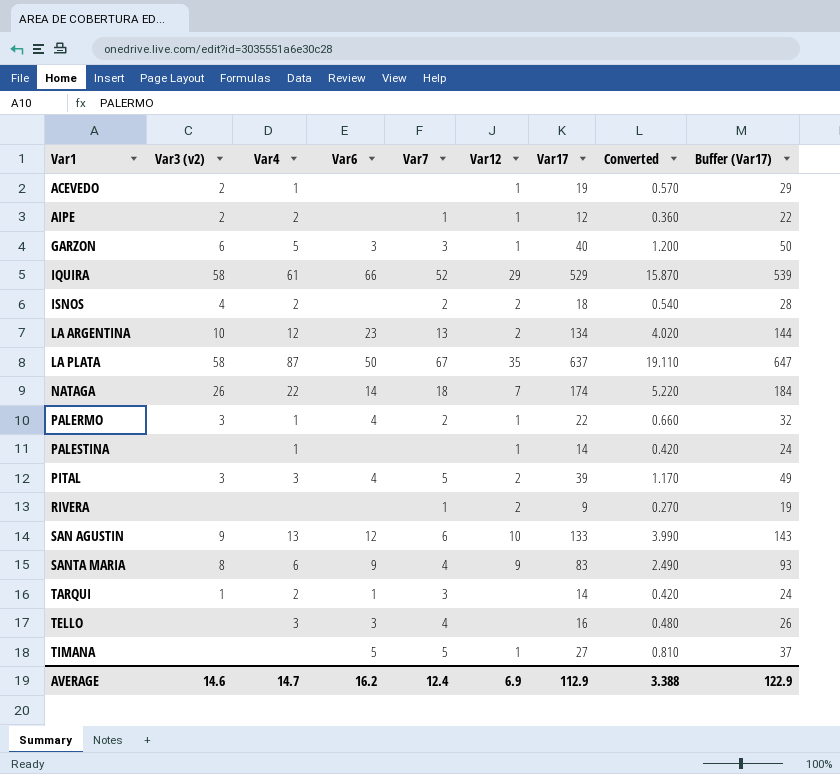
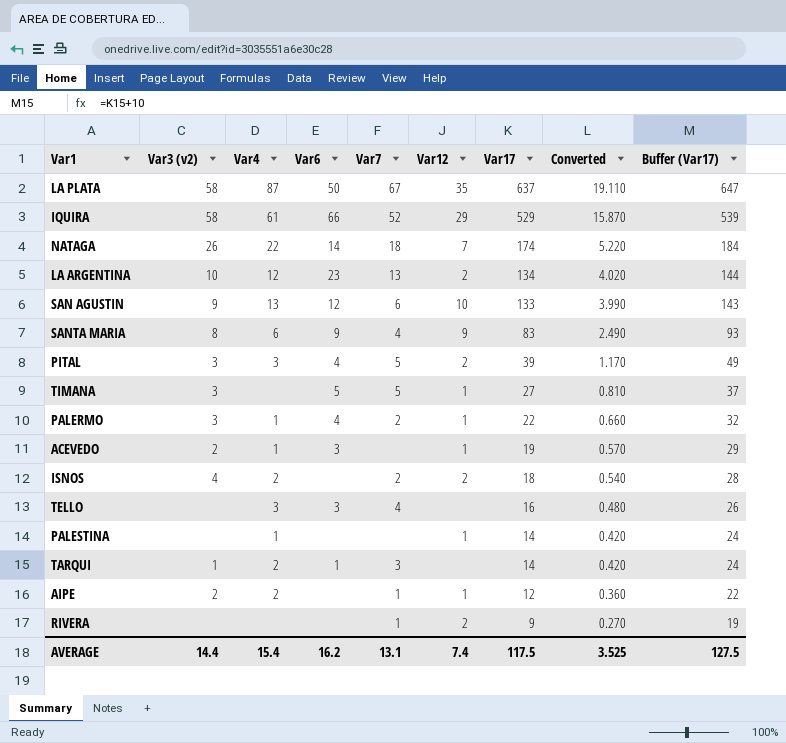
row order: Var1 ascending -> Var17 descending
row GARZON: 6 | 5 | 3 | 3 | 1 | 40 | 1.200 | 50 -> none
TIMANA | Var3 (v2): none -> 3
ACEVEDO | Var6: none -> 3
AVERAGE | Var3 (v2): 14.6 -> 14.4
AVERAGE | Var4: 14.7 -> 15.4
AVERAGE | Var7: 12.4 -> 13.1
AVERAGE | Var12: 6.9 -> 7.4
AVERAGE | Var17: 112.9 -> 117.5
AVERAGE | Converted: 3.388 -> 3.525
AVERAGE | Buffer (Var17): 122.9 -> 127.5

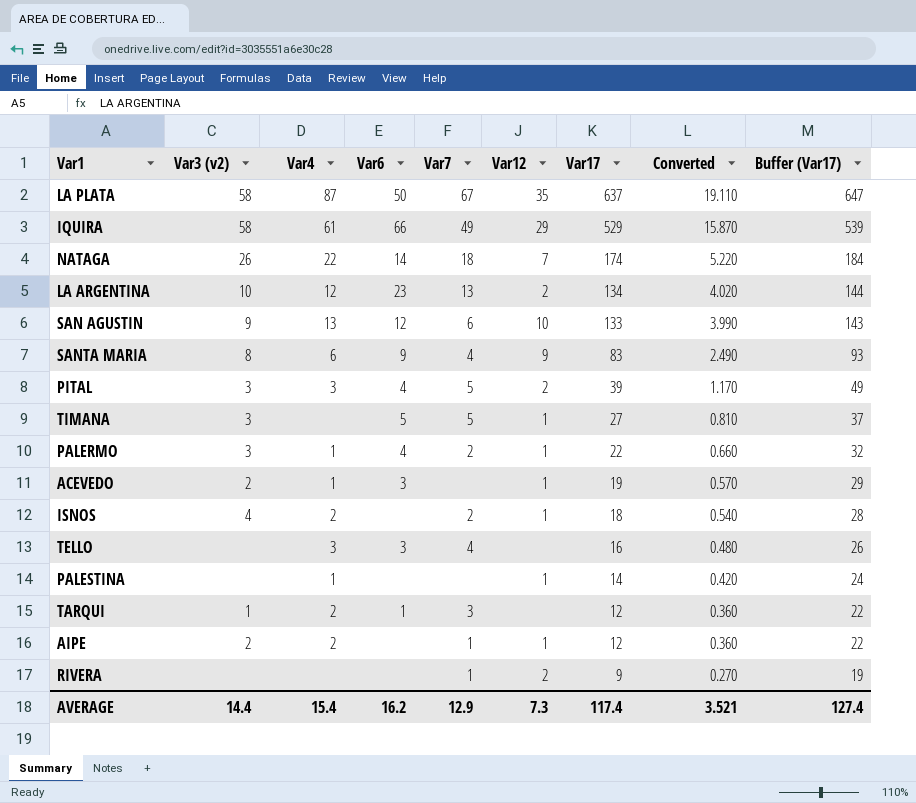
IQUIRA | Var7: 52 -> 49
ISNOS | Var12: 2 -> 1
TARQUI | Var17: 14 -> 12
TARQUI | Converted: 0.420 -> 0.360
TARQUI | Buffer (Var17): 24 -> 22
AVERAGE | Var7: 13.1 -> 12.9
AVERAGE | Var12: 7.4 -> 7.3
AVERAGE | Var17: 117.5 -> 117.4
AVERAGE | Converted: 3.525 -> 3.521
AVERAGE | Buffer (Var17): 127.5 -> 127.4

